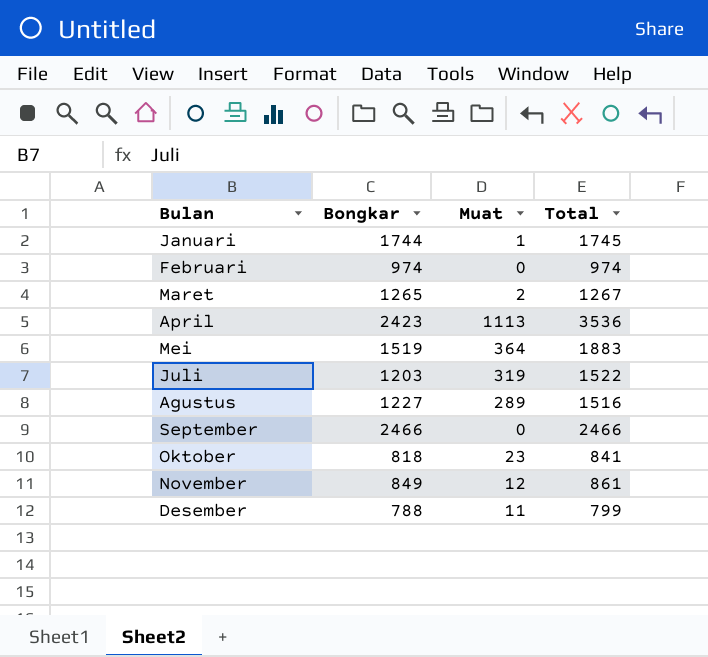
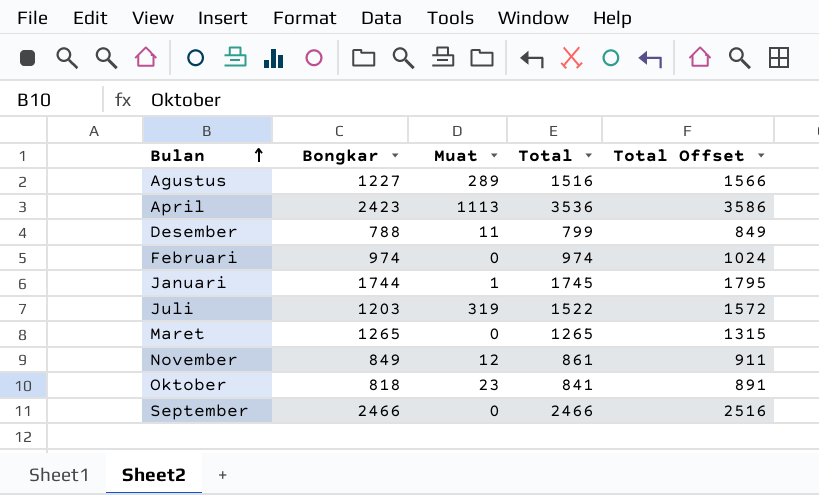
row order: none -> Bulan ascending
column Total Offset | formula: none -> [Total] + 50
row Mei: 1519 | 364 | 1883 -> none
Maret | Muat: 2 -> 0
Maret | Total: 1267 -> 1265

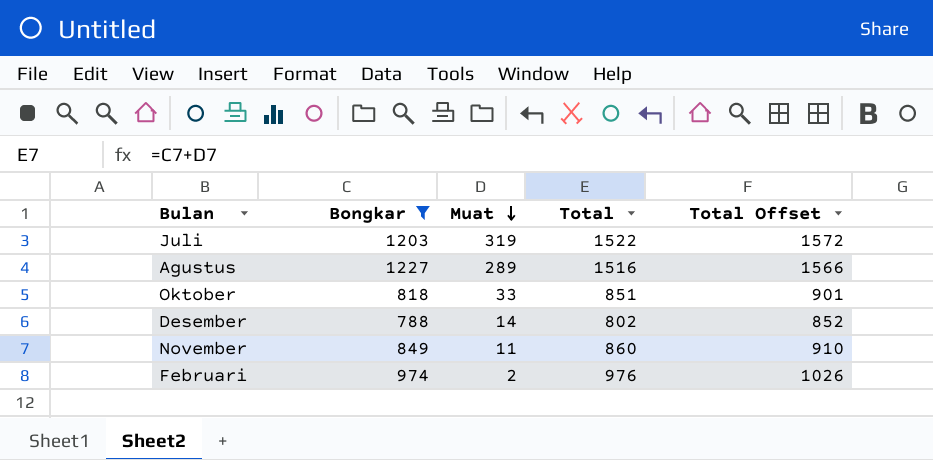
filter: none -> Bongkar <= 1227
row order: Bulan ascending -> Muat descending
Oktober | Muat: 23 -> 33
Oktober | Total: 841 -> 851
Oktober | Total Offset: 891 -> 901
Desember | Muat: 11 -> 14
Desember | Total: 799 -> 802
Desember | Total Offset: 849 -> 852
November | Muat: 12 -> 11
November | Total: 861 -> 860
November | Total Offset: 911 -> 910
Februari | Muat: 0 -> 2
Februari | Total: 974 -> 976
Februari | Total Offset: 1024 -> 1026

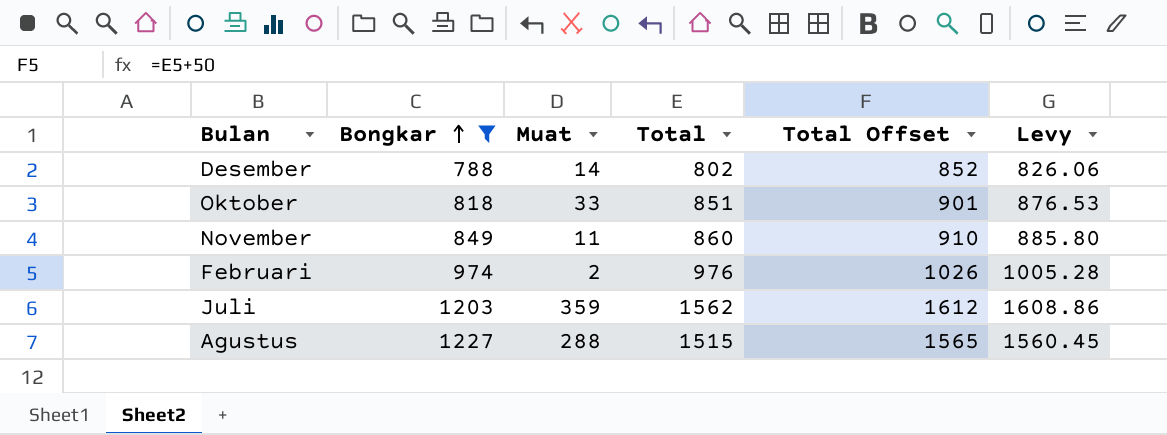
row order: Muat descending -> Bongkar ascending
column Levy | formula: none -> [Total] * 1.03
Juli | Muat: 319 -> 359
Juli | Total: 1522 -> 1562
Juli | Total Offset: 1572 -> 1612
Agustus | Muat: 289 -> 288
Agustus | Total: 1516 -> 1515
Agustus | Total Offset: 1566 -> 1565

